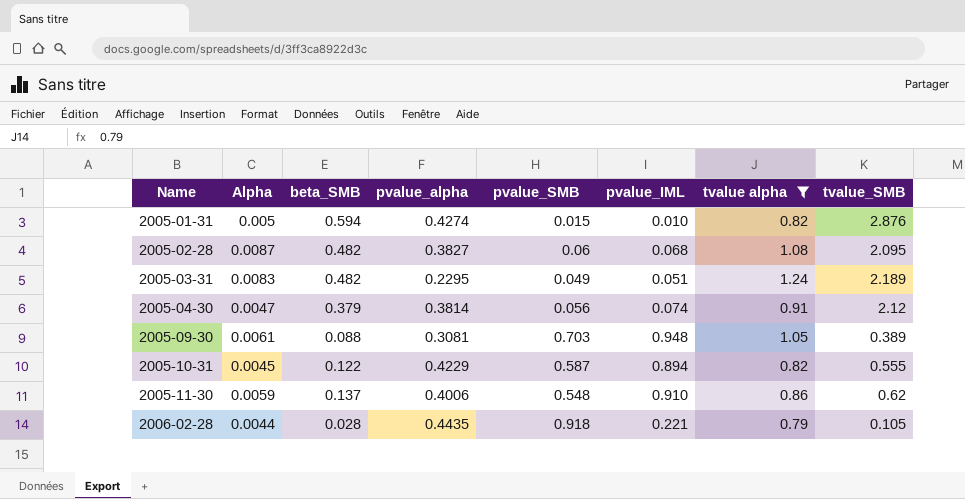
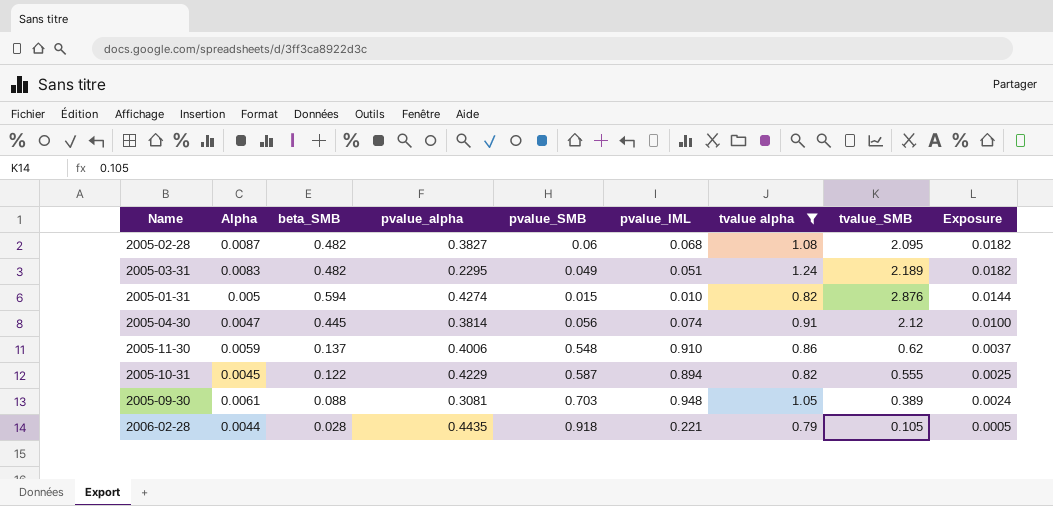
row order: Name ascending -> Exposure descending
column Exposure | formula: none -> [Alpha] * [tvalue_SMB]
2005-04-30 | beta_SMB: 0.379 -> 0.445

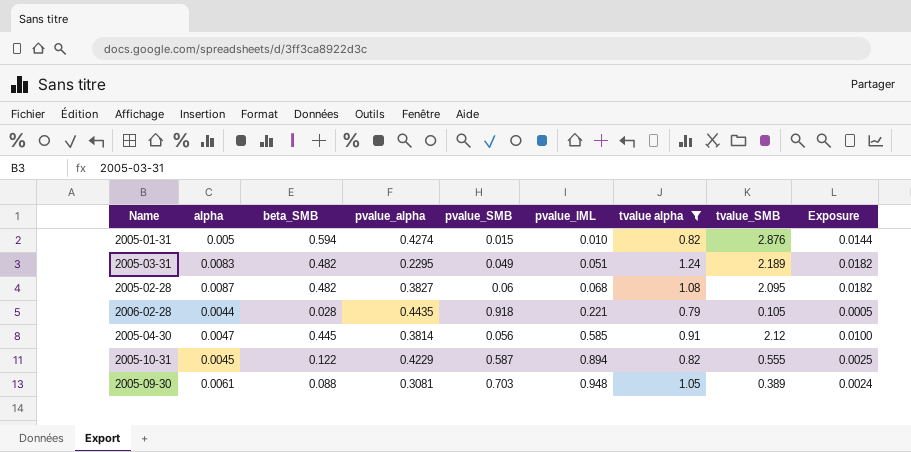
row order: Exposure descending -> pvalue_IML ascending
column name: Alpha -> alpha
row 2005-11-30: 0.0059 | 0.137 | 0.4006 | 0.548 | 0.910 | 0.86 | 0.62 | 0.0037 -> none
2005-04-30 | pvalue_IML: 0.074 -> 0.585

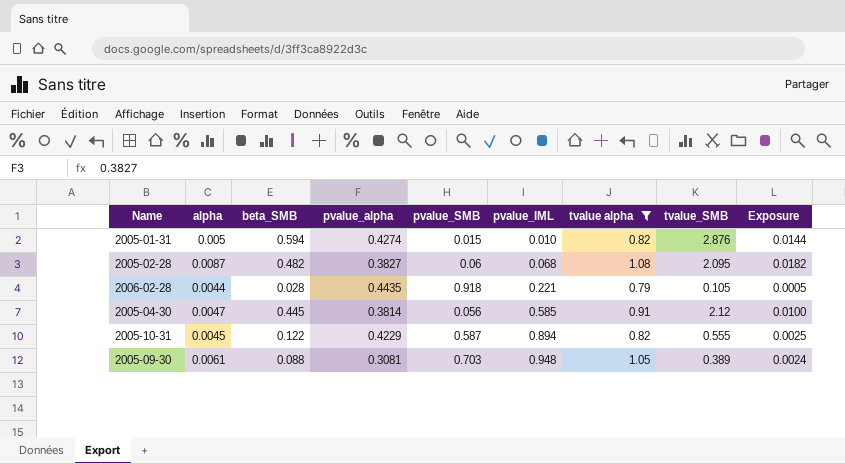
row 2005-03-31: 0.0083 | 0.482 | 0.2295 | 0.049 | 0.051 | 1.24 | 2.189 | 0.0182 -> none

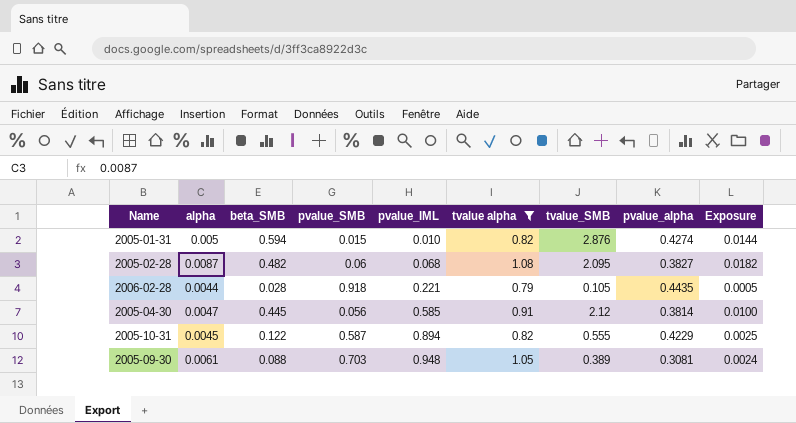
column pvalue_alpha | position: 4 -> 8

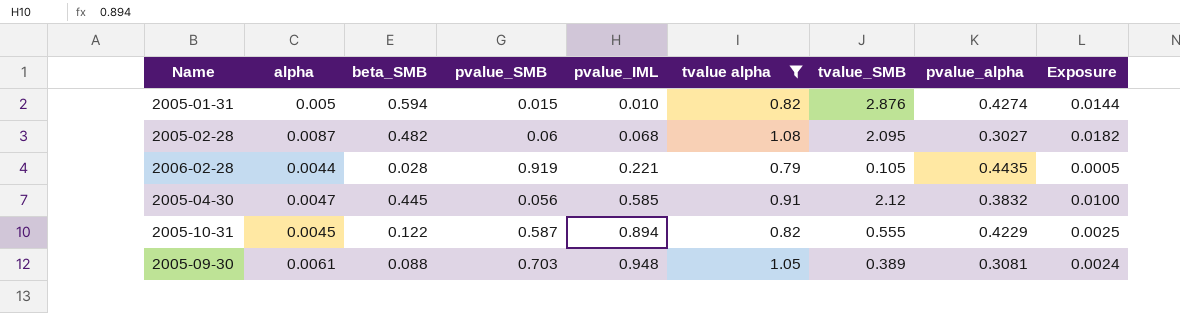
2005-02-28 | pvalue_alpha: 0.3827 -> 0.3027
2006-02-28 | pvalue_SMB: 0.918 -> 0.919
2005-04-30 | pvalue_alpha: 0.3814 -> 0.3832

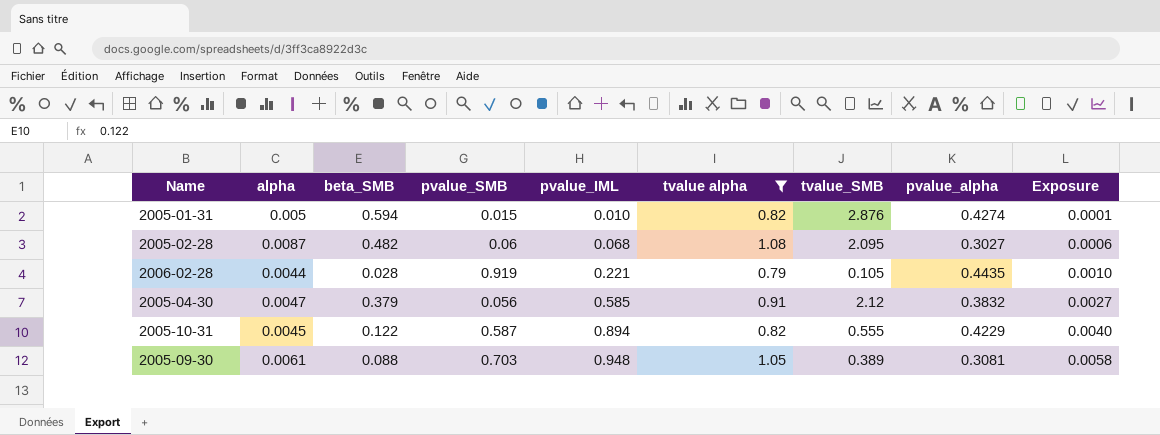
column Exposure | formula: [alpha] * [tvalue_SMB] -> [alpha] * [pvalue_IML]
2005-04-30 | beta_SMB: 0.445 -> 0.379

